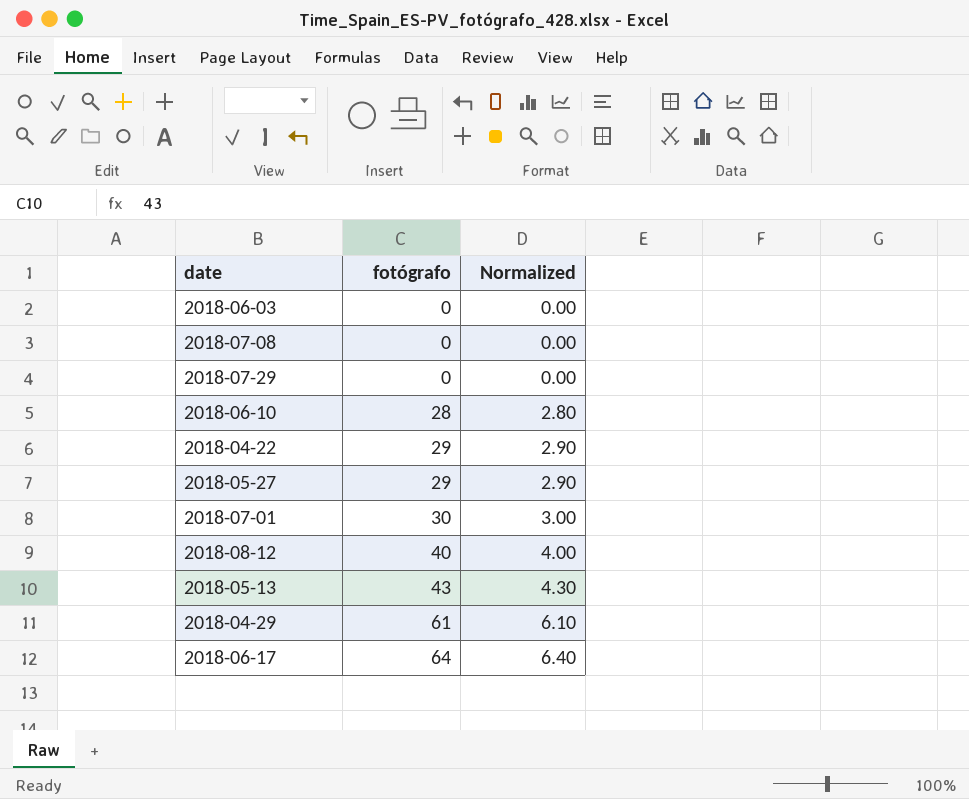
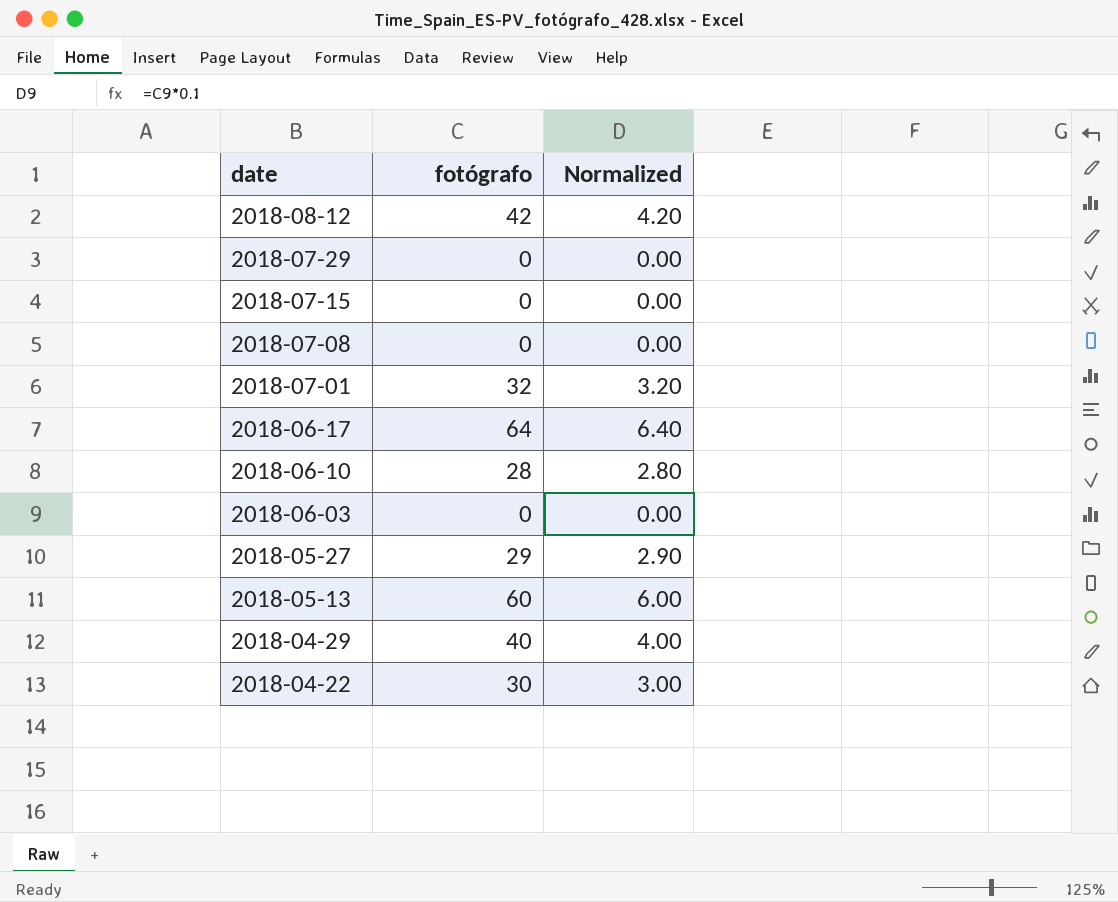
row order: fotógrafo ascending -> date descending
2018-08-12 | fotógrafo: 40 -> 42
2018-08-12 | Normalized: 4.00 -> 4.20
row 2018-07-15: none -> 0 | 0.00
2018-07-01 | fotógrafo: 30 -> 32
2018-07-01 | Normalized: 3.00 -> 3.20
2018-05-13 | fotógrafo: 43 -> 60
2018-05-13 | Normalized: 4.30 -> 6.00
2018-04-29 | fotógrafo: 61 -> 40
2018-04-29 | Normalized: 6.10 -> 4.00
2018-04-22 | fotógrafo: 29 -> 30
2018-04-22 | Normalized: 2.90 -> 3.00

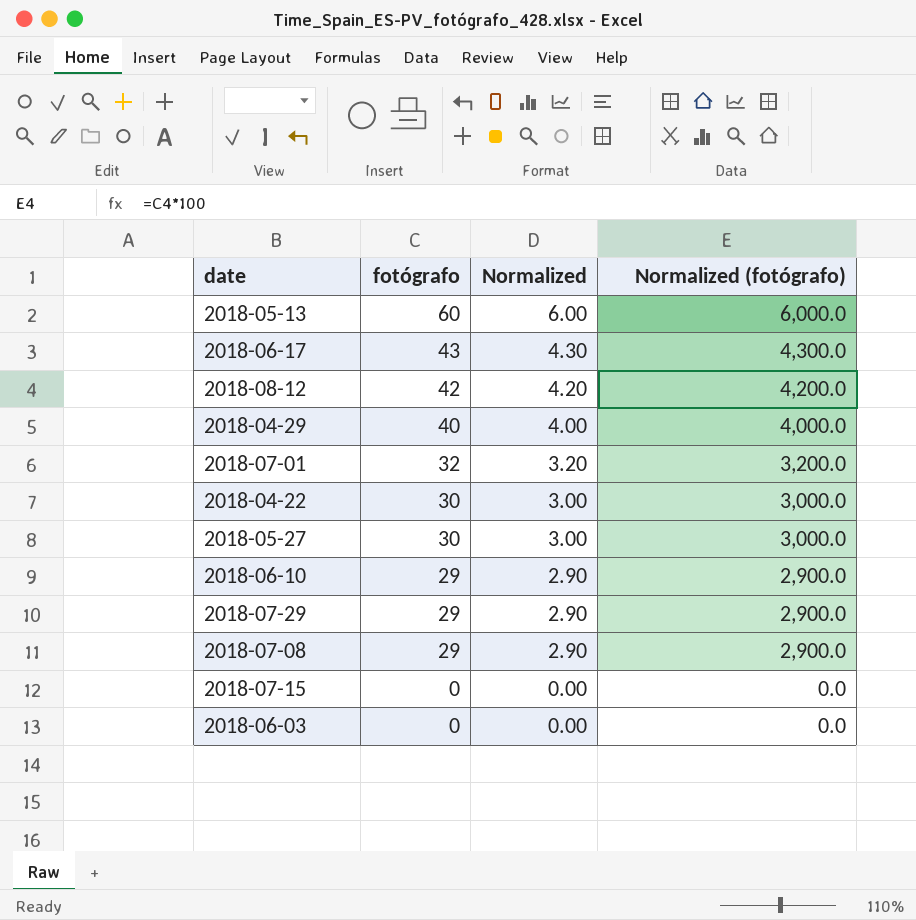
row order: date descending -> fotógrafo descending
column Normalized (fotógrafo) | formula: none -> [fotógrafo] * 100
2018-06-17 | fotógrafo: 64 -> 43
2018-06-17 | Normalized: 6.40 -> 4.30
2018-05-27 | fotógrafo: 29 -> 30
2018-05-27 | Normalized: 2.90 -> 3.00
2018-06-10 | fotógrafo: 28 -> 29
2018-06-10 | Normalized: 2.80 -> 2.90
2018-07-29 | fotógrafo: 0 -> 29
2018-07-29 | Normalized: 0.00 -> 2.90
2018-07-08 | fotógrafo: 0 -> 29
2018-07-08 | Normalized: 0.00 -> 2.90

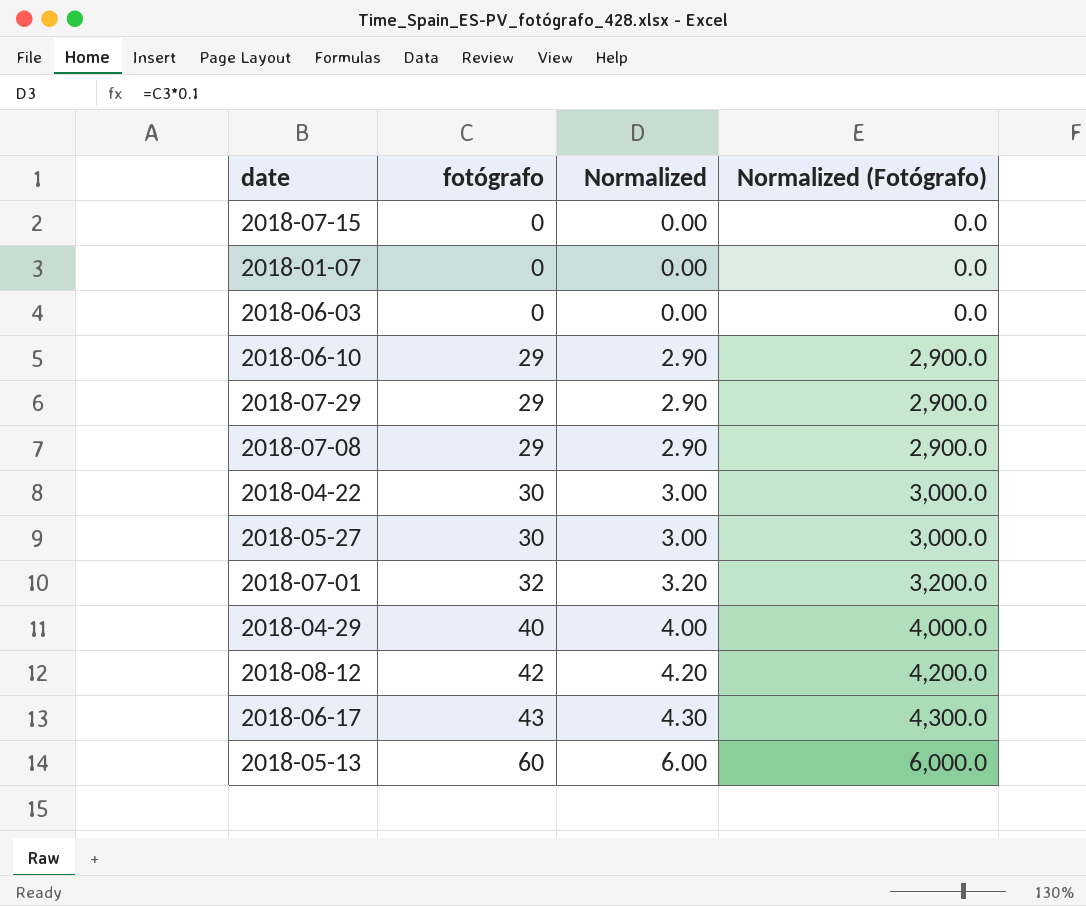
row order: fotógrafo descending -> fotógrafo ascending
column name: Normalized (fotógrafo) -> Normalized (Fotógrafo)
row 2018-01-07: none -> 0 | 0.00 | 0.0

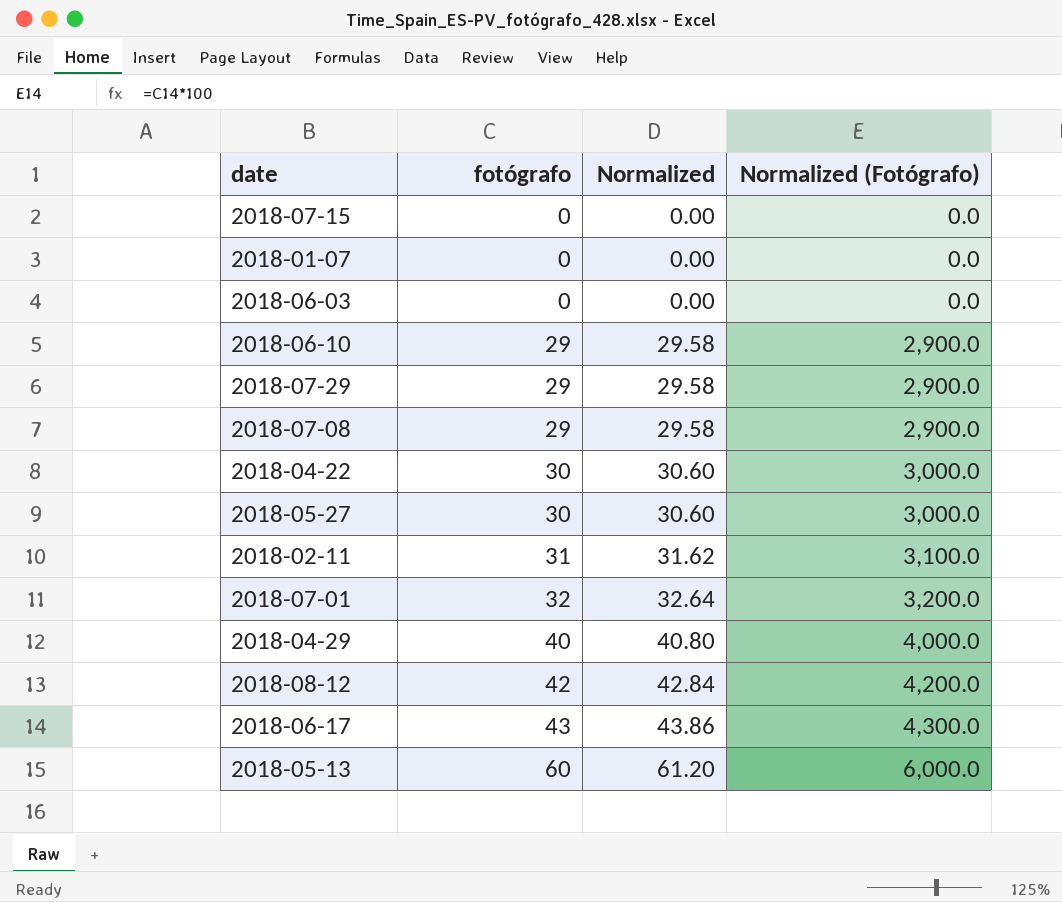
column Normalized | formula: [fotógrafo] * 0.1 -> [fotógrafo] * 1.02
row 2018-02-11: none -> 31 | 31.62 | 3,100.0

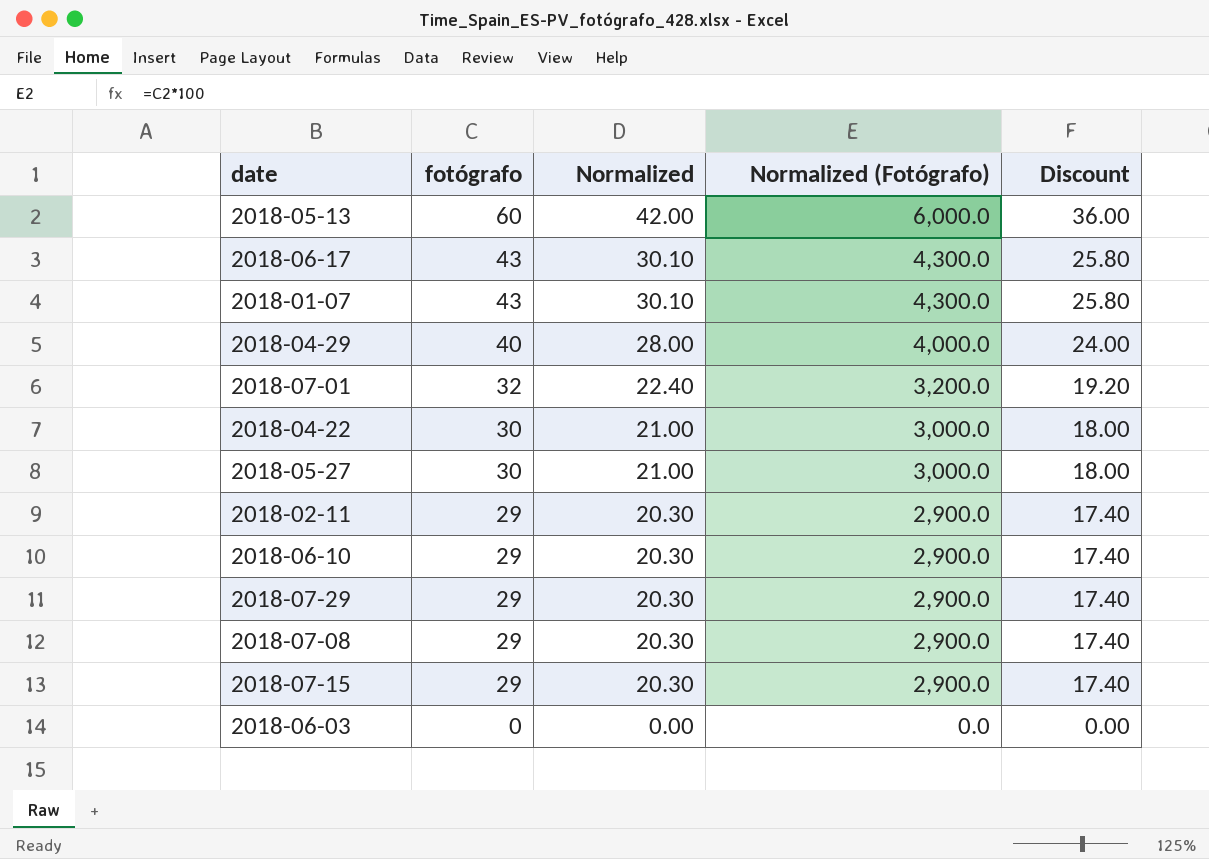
row order: fotógrafo ascending -> fotógrafo descending
column Normalized | formula: [fotógrafo] * 1.02 -> [fotógrafo] * 0.7
column Discount | formula: none -> [fotógrafo] * 0.6
row 2018-08-12: 42 | 42.84 | 4,200.0 -> none
2018-01-07 | fotógrafo: 0 -> 43
2018-01-07 | Normalized (Fotógrafo): 0.0 -> 4,300.0
2018-02-11 | fotógrafo: 31 -> 29
2018-02-11 | Normalized (Fotógrafo): 3,100.0 -> 2,900.0
2018-07-15 | fotógrafo: 0 -> 29
2018-07-15 | Normalized (Fotógrafo): 0.0 -> 2,900.0

